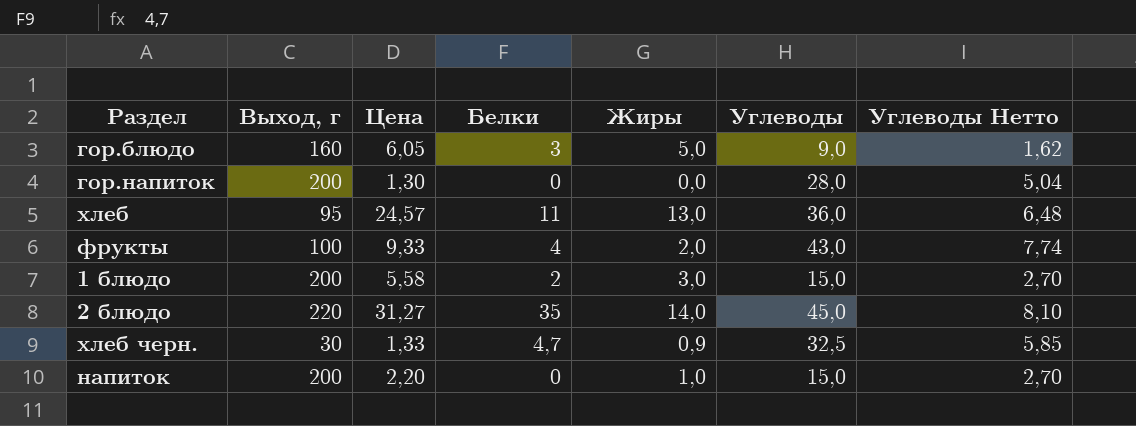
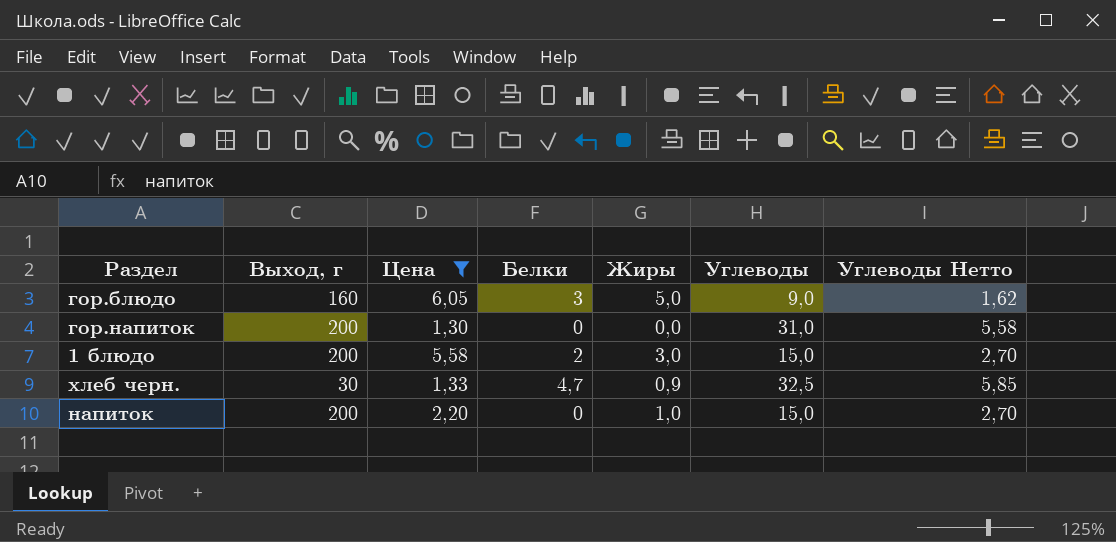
filter: none -> Цена <= 6,05
гор.напиток | Углеводы: 28,0 -> 31,0
гор.напиток | Углеводы Нетто: 5,04 -> 5,58

